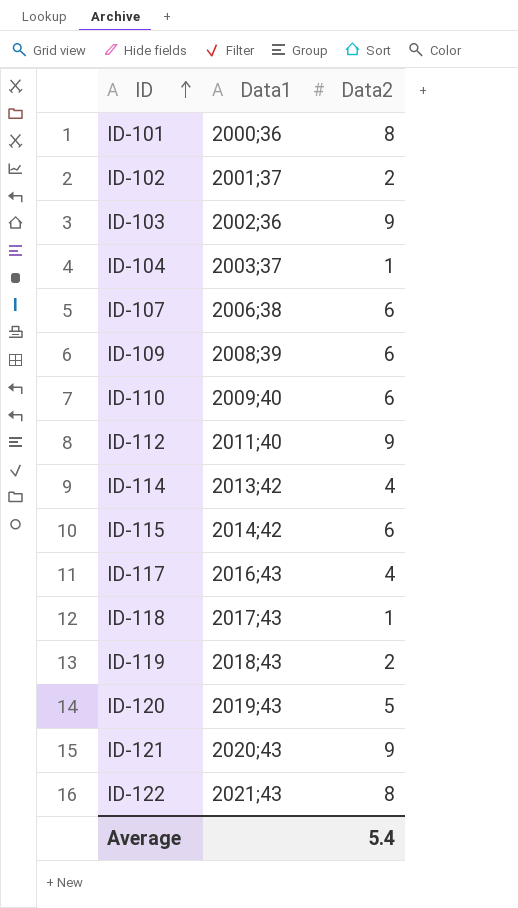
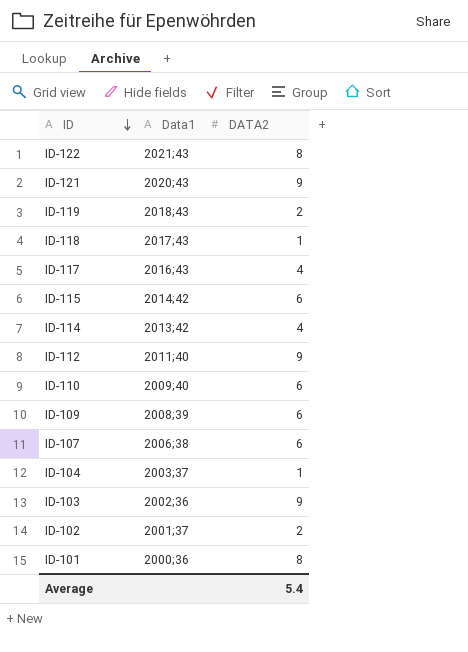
row order: ID ascending -> ID descending
column name: Data2 -> DATA2
row ID-120: 2019;43 | 5 -> none

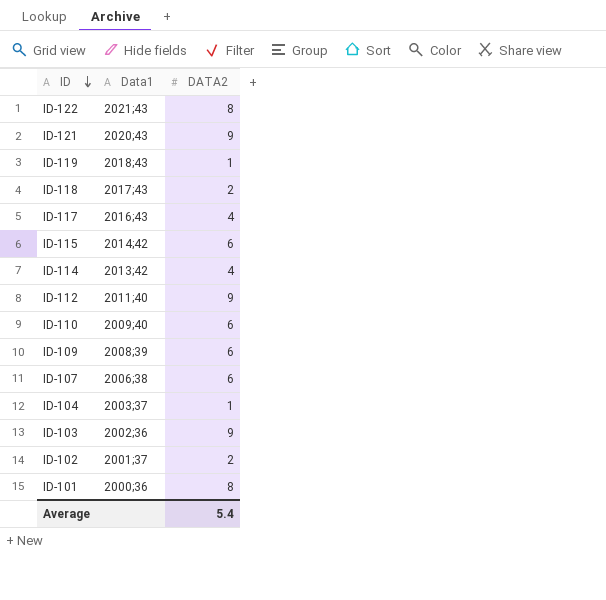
ID-119 | DATA2: 2 -> 1
ID-118 | DATA2: 1 -> 2

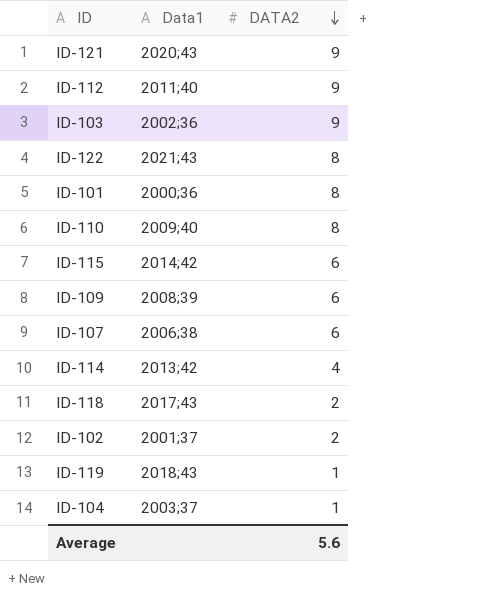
row order: ID descending -> DATA2 descending
row ID-117: 2016;43 | 4 -> none
ID-110 | DATA2: 6 -> 8
Average | DATA2: 5.4 -> 5.6

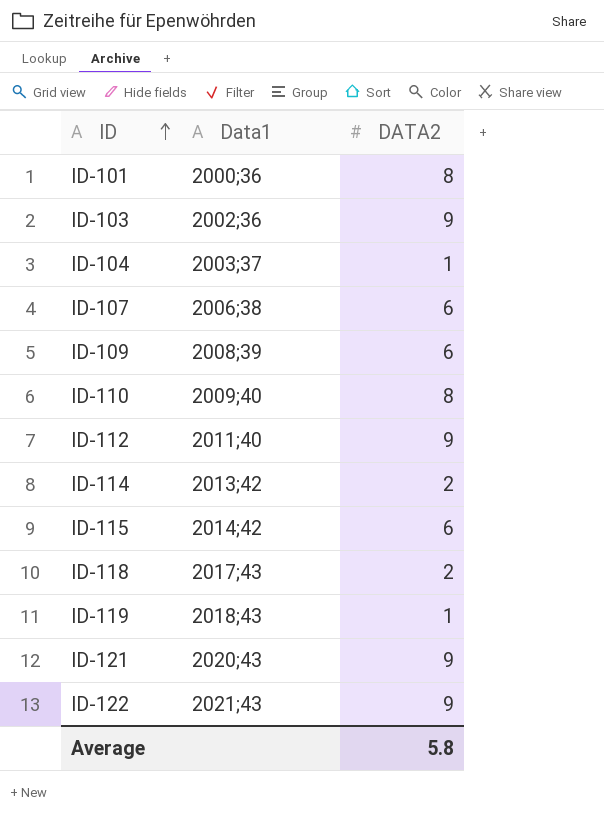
row order: DATA2 descending -> ID ascending
row ID-102: 2001;37 | 2 -> none
ID-114 | DATA2: 4 -> 2
ID-122 | DATA2: 8 -> 9
Average | DATA2: 5.6 -> 5.8

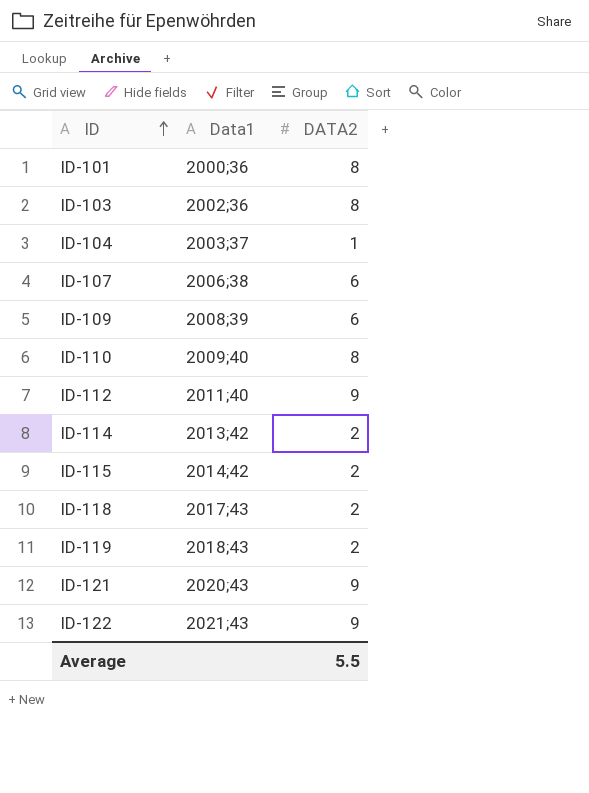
ID-103 | DATA2: 9 -> 8
ID-115 | DATA2: 6 -> 2
ID-119 | DATA2: 1 -> 2
Average | DATA2: 5.8 -> 5.5

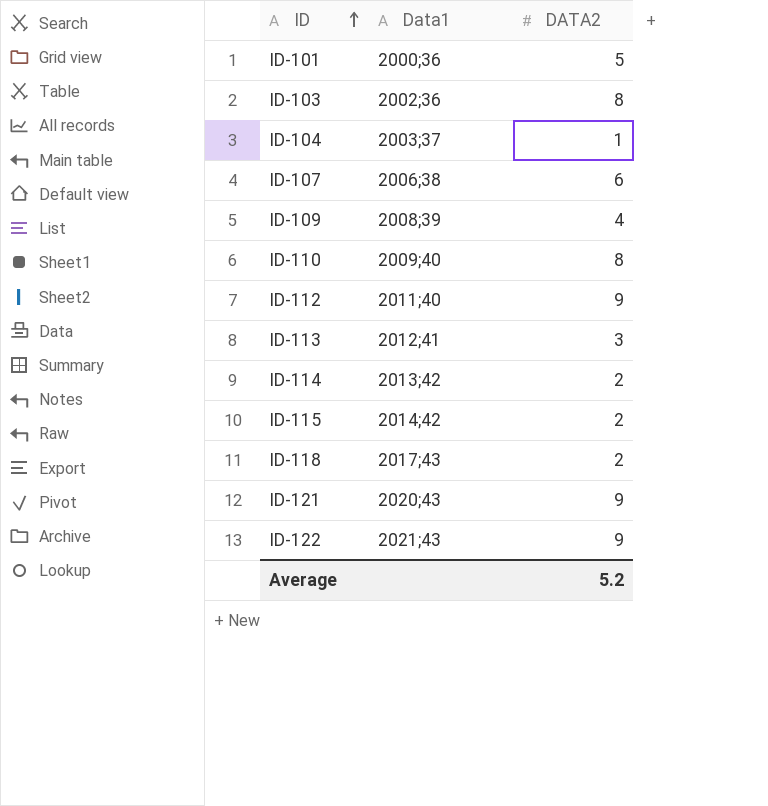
row ID-119: 2018;43 | 2 -> none
ID-101 | DATA2: 8 -> 5
ID-109 | DATA2: 6 -> 4
row ID-113: none -> 2012;41 | 3
Average | DATA2: 5.5 -> 5.2

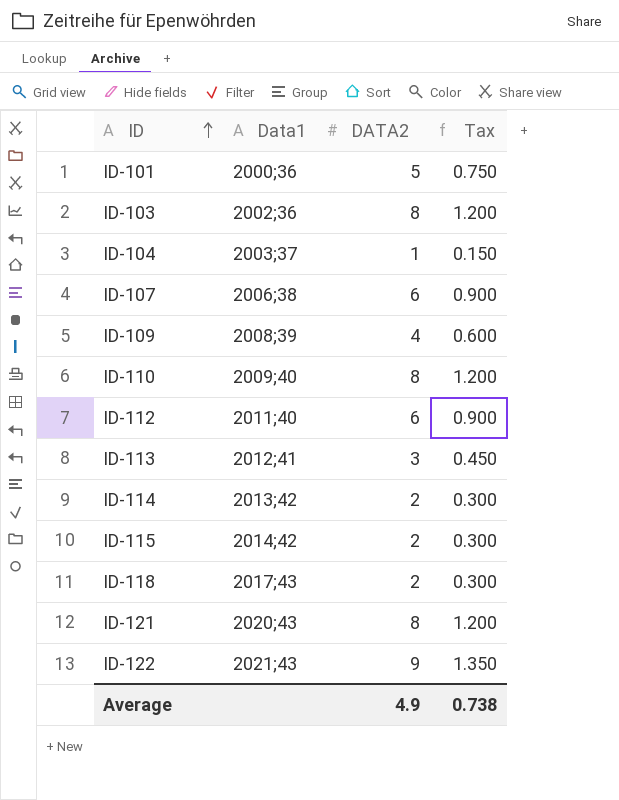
column Tax | formula: none -> [DATA2] * 0.15
ID-112 | DATA2: 9 -> 6
ID-121 | DATA2: 9 -> 8
Average | DATA2: 5.2 -> 4.9

